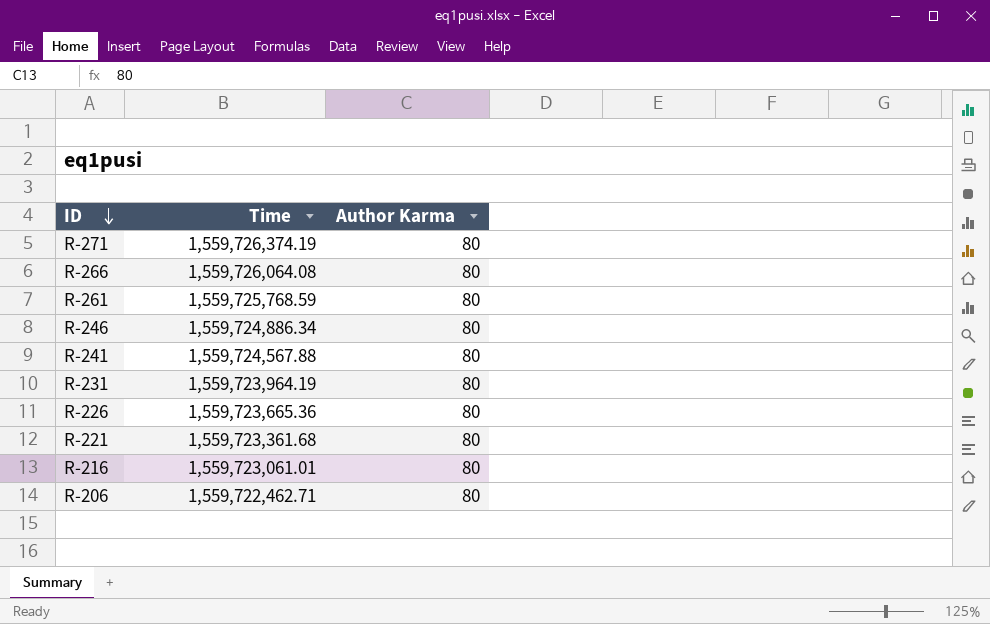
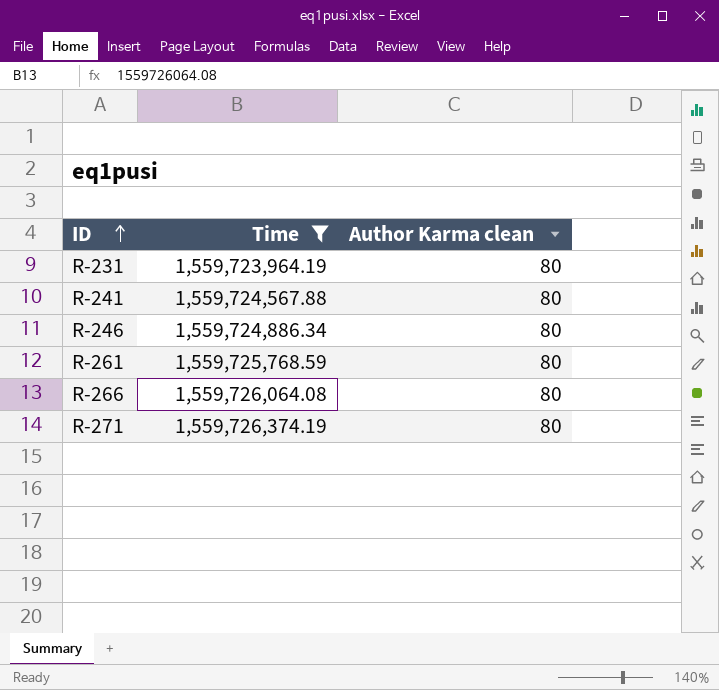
filter: none -> Time >= 1,559,723,964.19
row order: ID descending -> ID ascending
column name: Author Karma -> Author Karma clean

